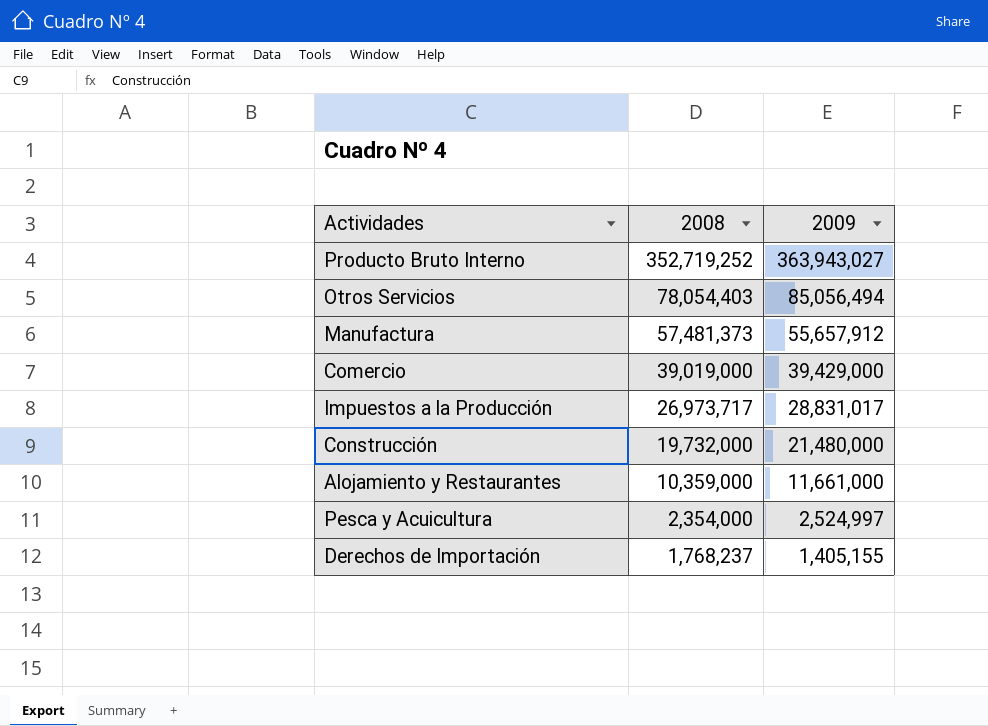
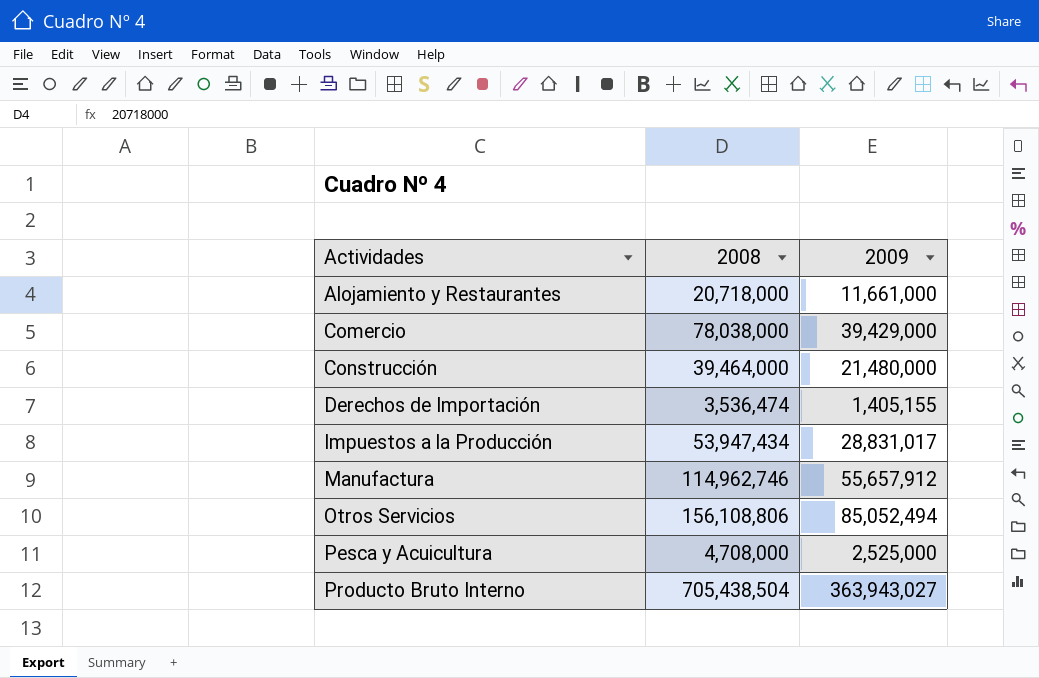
row order: 2008 descending -> Actividades ascending
Alojamiento y Restaurantes | 2008: 10,359,000 -> 20,718,000
Comercio | 2008: 39,019,000 -> 78,038,000
Construcción | 2008: 19,732,000 -> 39,464,000
Derechos de Importación | 2008: 1,768,237 -> 3,536,474
Impuestos a la Producción | 2008: 26,973,717 -> 53,947,434
Manufactura | 2008: 57,481,373 -> 114,962,746
Otros Servicios | 2008: 78,054,403 -> 156,108,806
Otros Servicios | 2009: 85,056,494 -> 85,052,494
Pesca y Acuicultura | 2008: 2,354,000 -> 4,708,000
Pesca y Acuicultura | 2009: 2,524,997 -> 2,525,000
Producto Bruto Interno | 2008: 352,719,252 -> 705,438,504

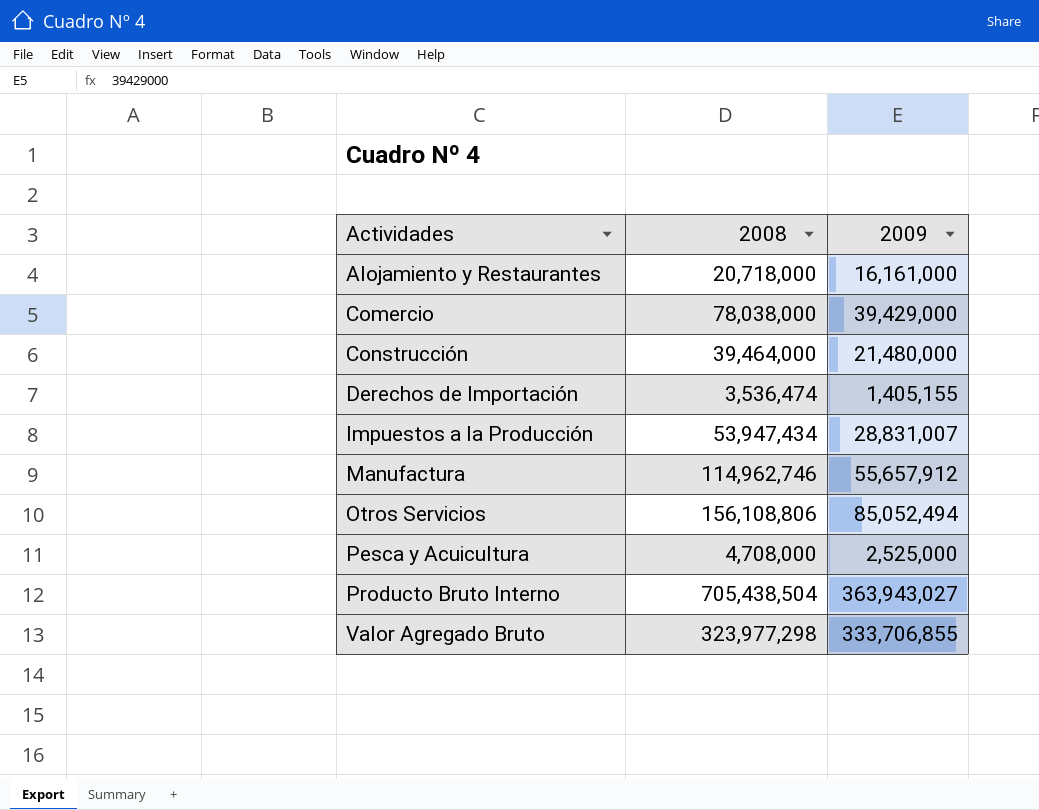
Alojamiento y Restaurantes | 2009: 11,661,000 -> 16,161,000
Impuestos a la Producción | 2009: 28,831,017 -> 28,831,007
row Valor Agregado Bruto: none -> 323,977,298 | 333,706,855

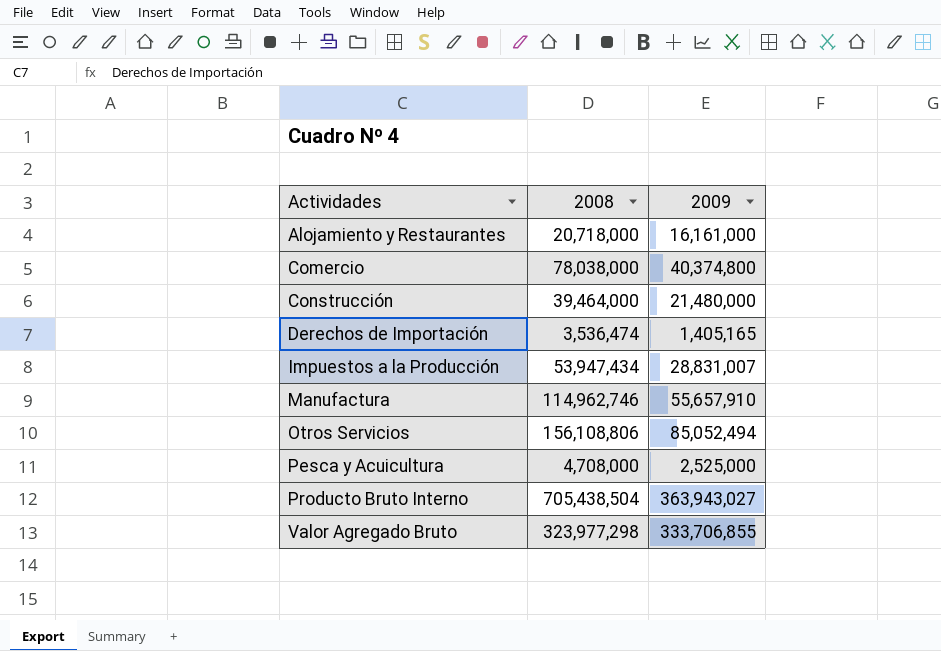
Comercio | 2009: 39,429,000 -> 40,374,800
Derechos de Importación | 2009: 1,405,155 -> 1,405,165
Manufactura | 2009: 55,657,912 -> 55,657,910

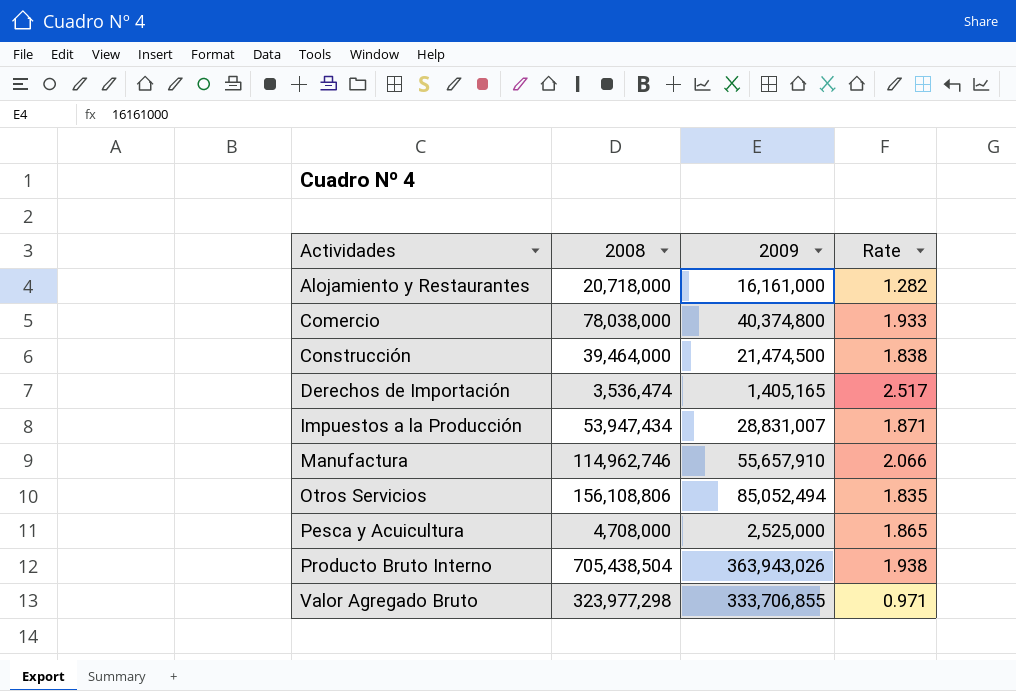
column Rate | formula: none -> [2008] / [2009]
Construcción | 2009: 21,480,000 -> 21,474,500
Producto Bruto Interno | 2009: 363,943,027 -> 363,943,026

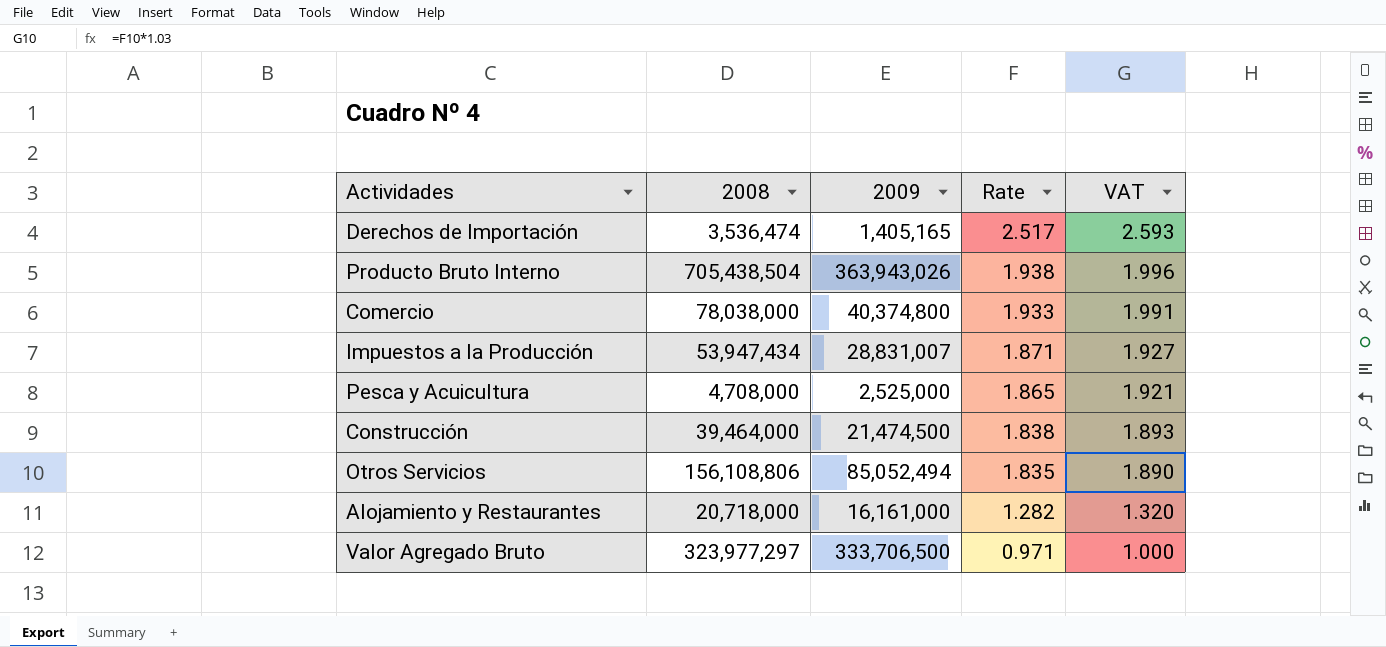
row order: Actividades ascending -> Rate descending
column VAT | formula: none -> [Rate] * 1.03
row Manufactura: 114,962,746 | 55,657,910 | 2.066 -> none
Valor Agregado Bruto | 2008: 323,977,298 -> 323,977,297
Valor Agregado Bruto | 2009: 333,706,855 -> 333,706,500

